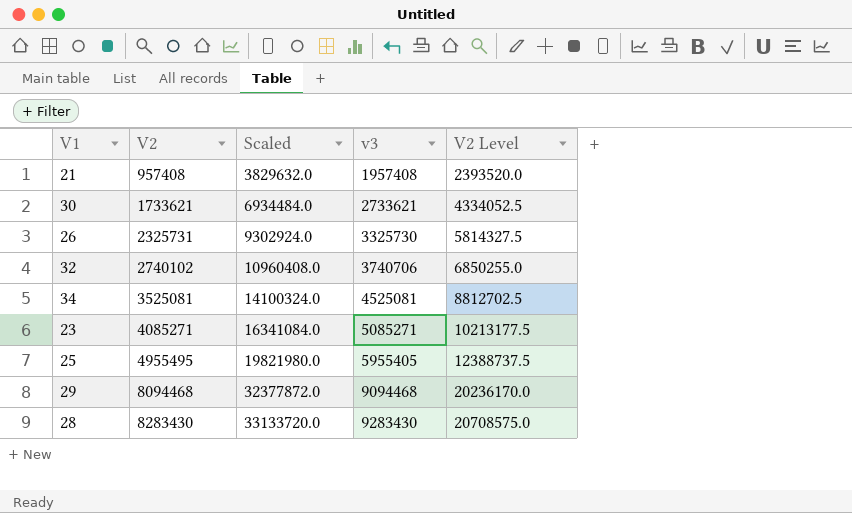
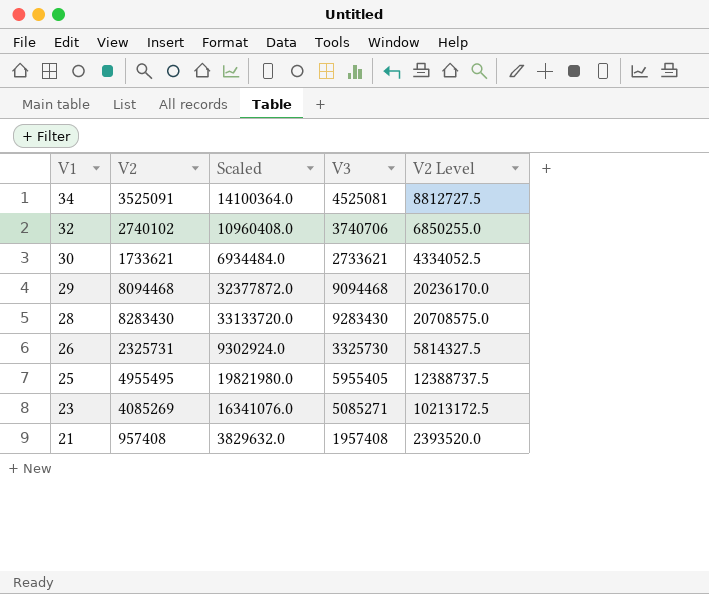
row order: V2 ascending -> V1 descending
column name: v3 -> V3
34 | V2: 3525081 -> 3525091
34 | Scaled: 14100324.0 -> 14100364.0
34 | V2 Level: 8812702.5 -> 8812727.5
23 | V2: 4085271 -> 4085269
23 | Scaled: 16341084.0 -> 16341076.0
23 | V2 Level: 10213177.5 -> 10213172.5

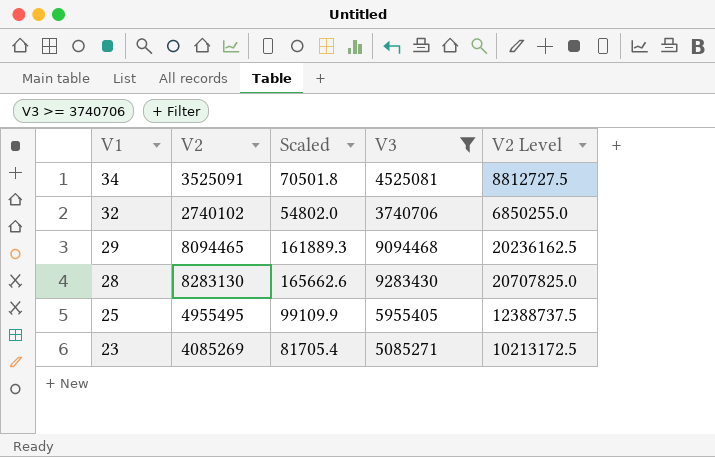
filter: none -> V3 >= 3740706
column Scaled | formula: [V2] * 4 -> [V2] * 0.02
29 | V2: 8094468 -> 8094465
29 | V2 Level: 20236170.0 -> 20236162.5
28 | V2: 8283430 -> 8283130
28 | V2 Level: 20708575.0 -> 20707825.0

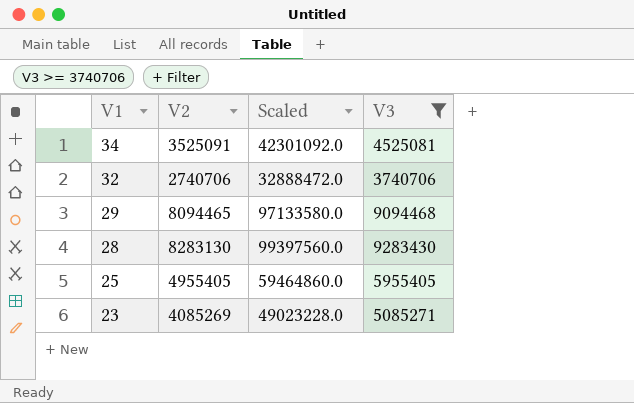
column V2 Level | formula: [V2] * 2.5 -> none
column Scaled | formula: [V2] * 0.02 -> [V2] * 12
32 | V2: 2740102 -> 2740706
25 | V2: 4955495 -> 4955405

